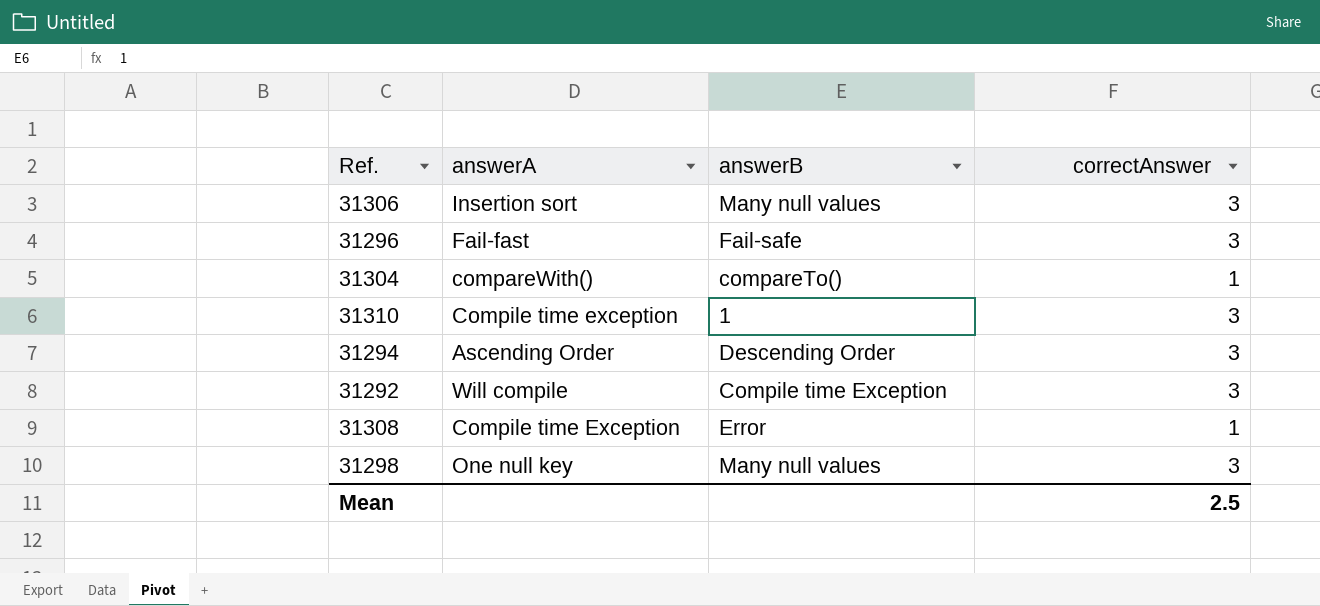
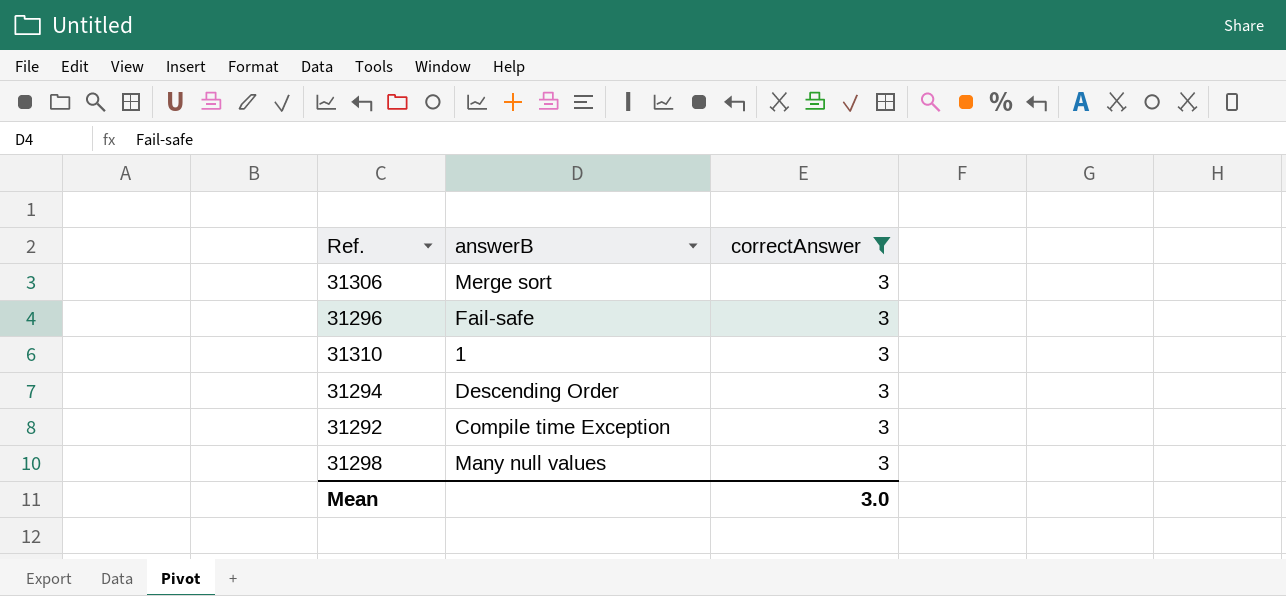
filter: none -> correctAnswer = 3
column answerA | position: 2 -> none
31306 | answerB: Many null values -> Merge sort
Mean | correctAnswer: 2.5 -> 3.0

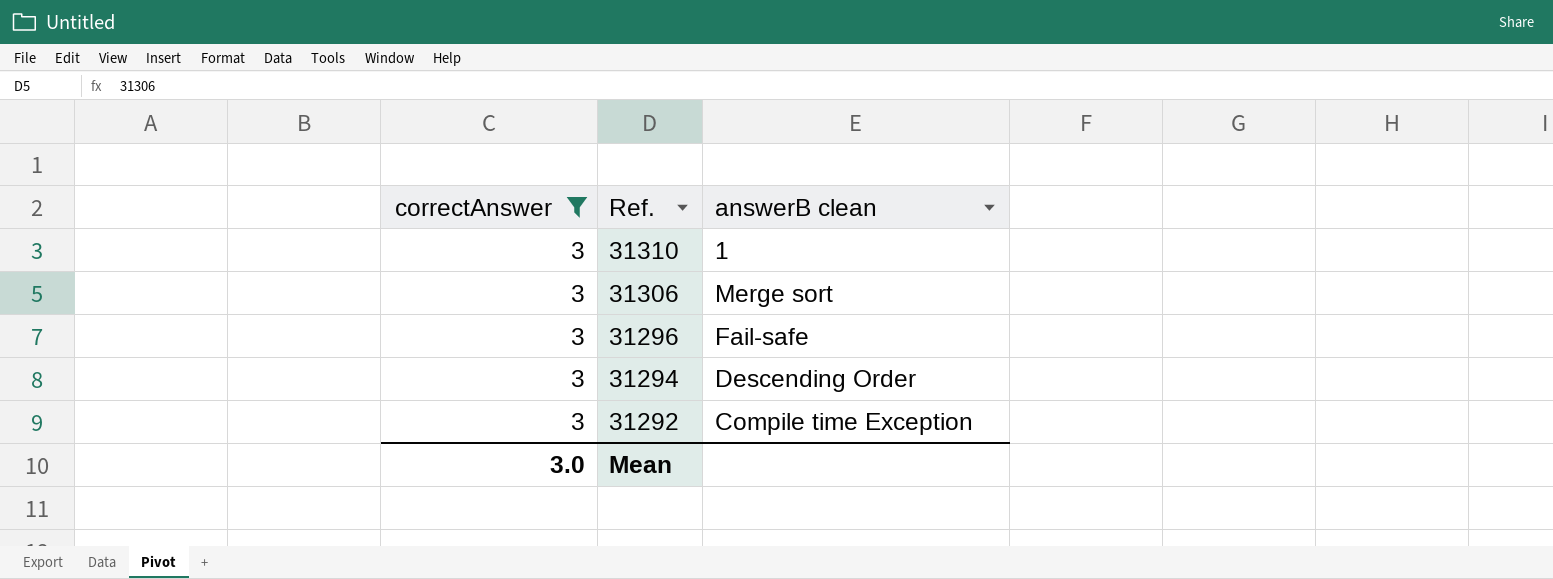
row order: none -> Ref. descending
column correctAnswer | position: 3 -> 1
column name: answerB -> answerB clean
row 31298: Many null values | 3 -> none

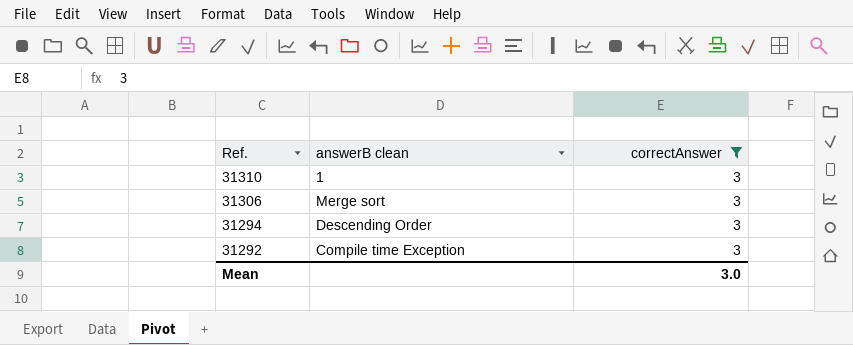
column correctAnswer | position: 1 -> 3
row 31296: 3 | Fail-safe -> none

